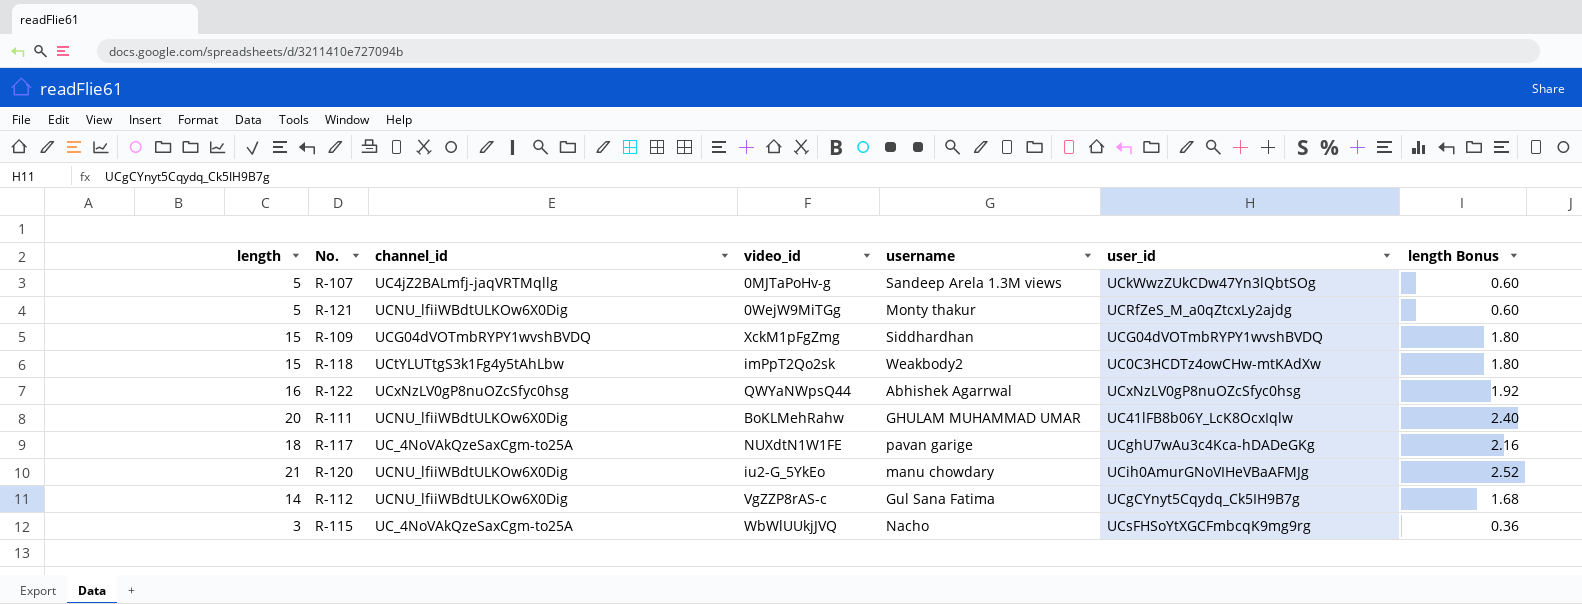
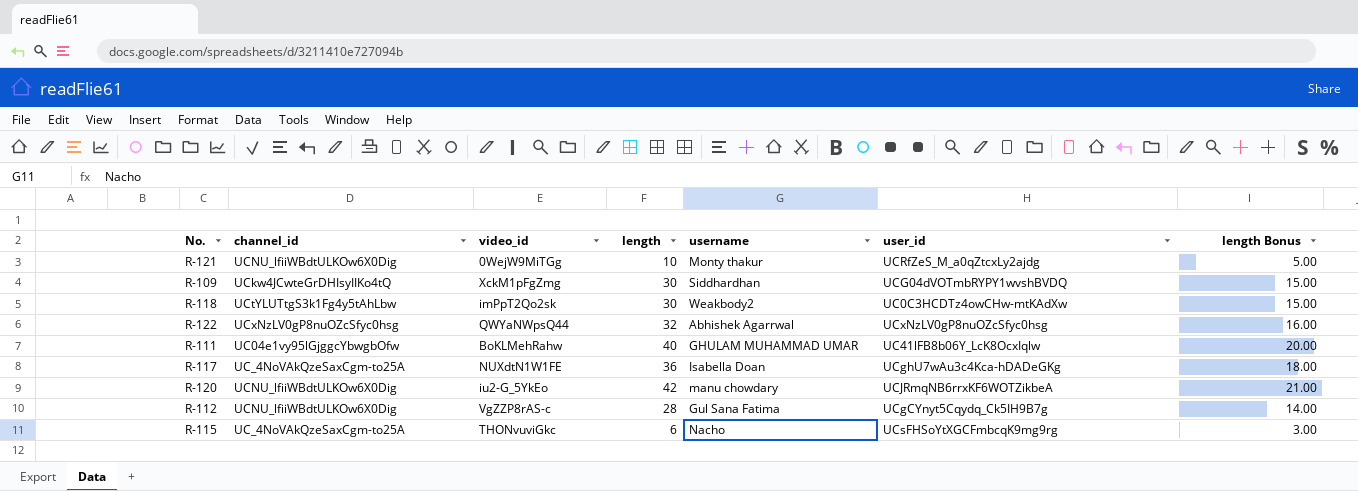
column length | position: 1 -> 4
column length Bonus | formula: [length] * 0.12 -> [length] * 0.5
row R-107: 5 | UC4jZ2BALmfj-jaqVRTMqllg | 0MJTaPoHv-g | Sandeep Arela 1.3M views | UCkWwzZUkCDw47Yn3lQbtSOg | 0.60 -> none
R-121 | length: 5 -> 10
R-109 | channel_id: UCG04dVOTmbRYPY1wvshBVDQ -> UCkw4JCwteGrDHIsyIIKo4tQ
R-109 | length: 15 -> 30
R-118 | length: 15 -> 30
R-122 | length: 16 -> 32
R-111 | channel_id: UCNU_lfiiWBdtULKOw6X0Dig -> UC04e1vy95lGjggcYbwgbOfw
R-111 | length: 20 -> 40
R-117 | length: 18 -> 36
R-117 | username: pavan garige -> Isabella Doan
R-120 | length: 21 -> 42
R-120 | user_id: UCih0AmurGNoVIHeVBaAFMJg -> UCJRmqNB6rrxKF6WOTZikbeA
R-112 | length: 14 -> 28
R-115 | video_id: WbWlUUkjJVQ -> THONvuviGkc
R-115 | length: 3 -> 6

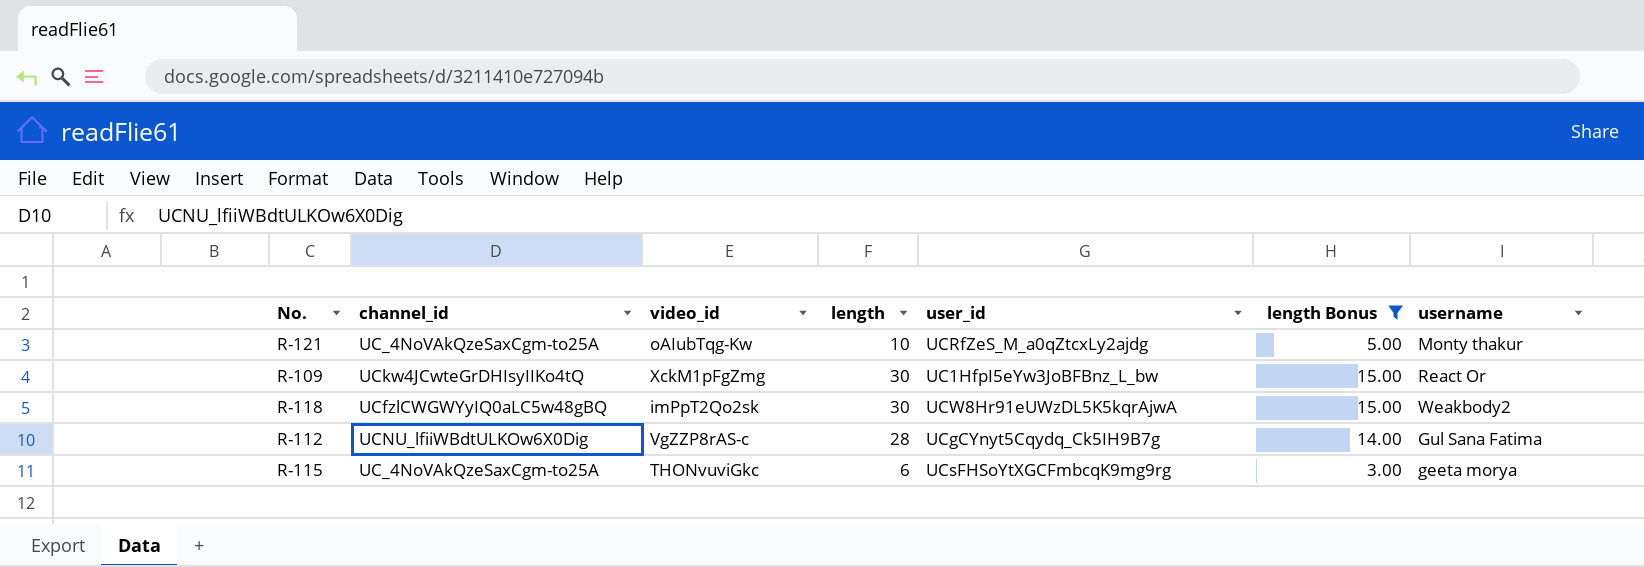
filter: none -> length Bonus <= 15.00
column username | position: 5 -> 7
R-121 | channel_id: UCNU_lfiiWBdtULKOw6X0Dig -> UC_4NoVAkQzeSaxCgm-to25A
R-121 | video_id: 0WejW9MiTGg -> oAIubTqg-Kw
R-109 | user_id: UCG04dVOTmbRYPY1wvshBVDQ -> UC1HfpI5eYw3JoBFBnz_L_bw
R-109 | username: Siddhardhan -> React Or
R-118 | channel_id: UCtYLUTtgS3k1Fg4y5tAhLbw -> UCfzlCWGWYyIQ0aLC5w48gBQ
R-118 | user_id: UC0C3HCDTz4owCHw-mtKAdXw -> UCW8Hr91eUWzDL5K5kqrAjwA
R-115 | username: Nacho -> geeta morya

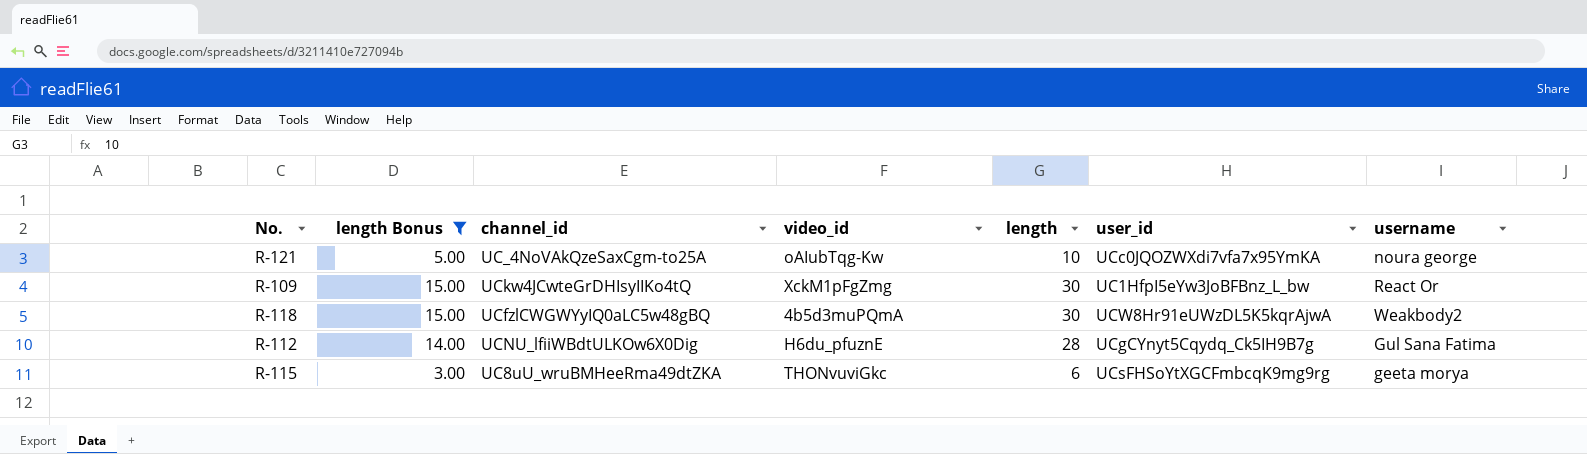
column length Bonus | position: 6 -> 2
R-121 | user_id: UCRfZeS_M_a0qZtcxLy2ajdg -> UCc0JQOZWXdi7vfa7x95YmKA
R-121 | username: Monty thakur -> noura george
R-118 | video_id: imPpT2Qo2sk -> 4b5d3muPQmA
R-112 | video_id: VgZZP8rAS-c -> H6du_pfuznE
R-115 | channel_id: UC_4NoVAkQzeSaxCgm-to25A -> UC8uU_wruBMHeeRma49dtZKA

